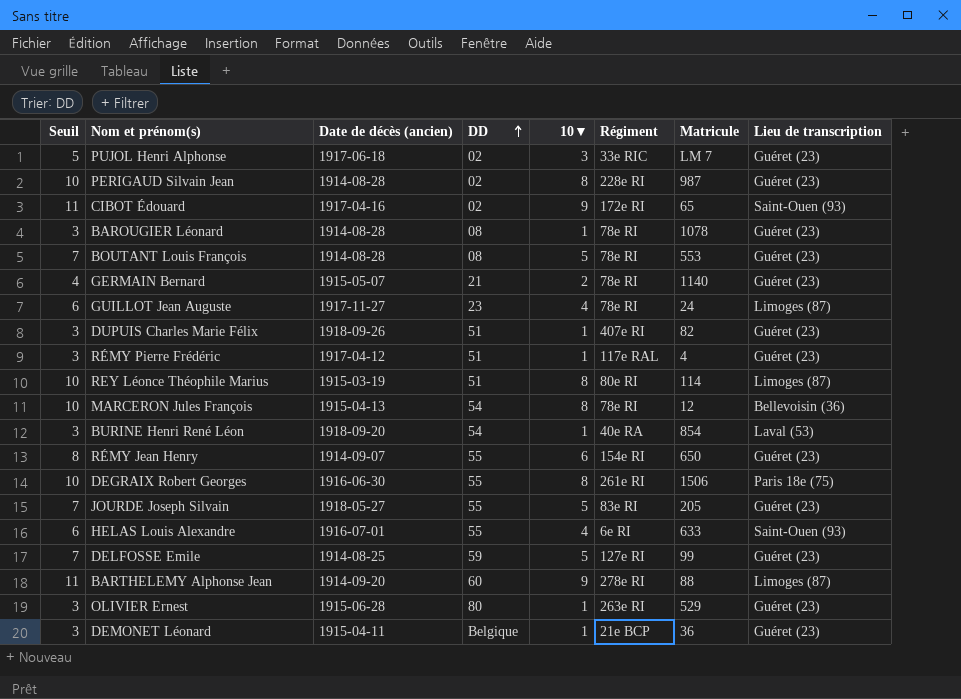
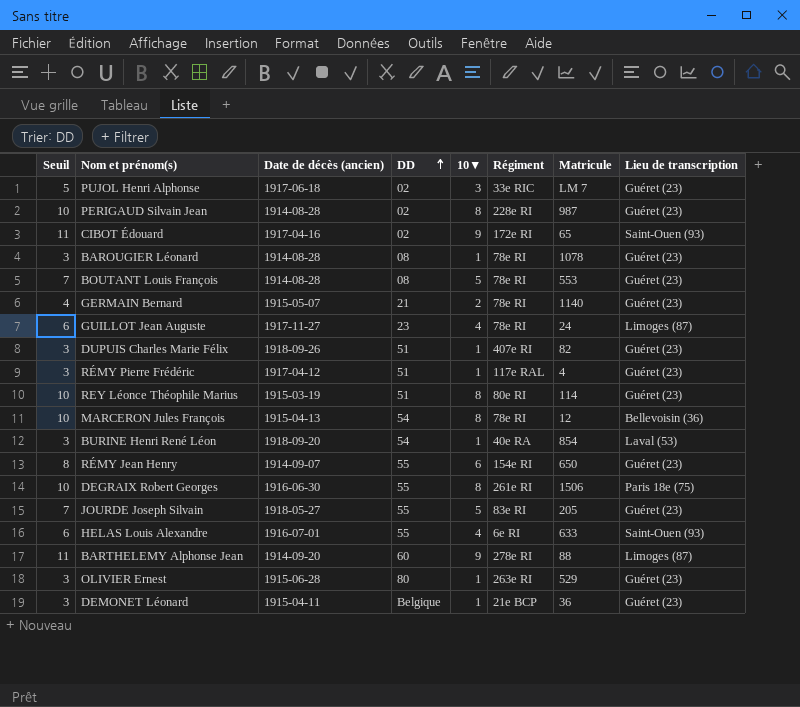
row DELFOSSE Emile: 7 | 1914-08-25 | 59 | 5 | 127e RI | 99 | Guéret (23) -> none
REY Léonce Théophile Marius | Lieu de transcription: Limoges (87) -> Guéret (23)

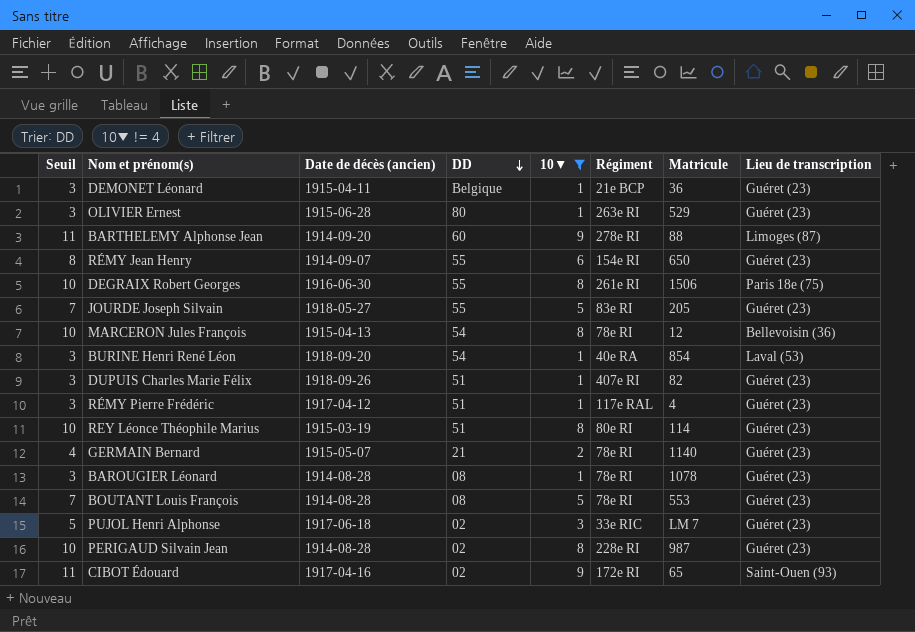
filter: none -> 10▼ != 4
row order: DD ascending -> DD descending

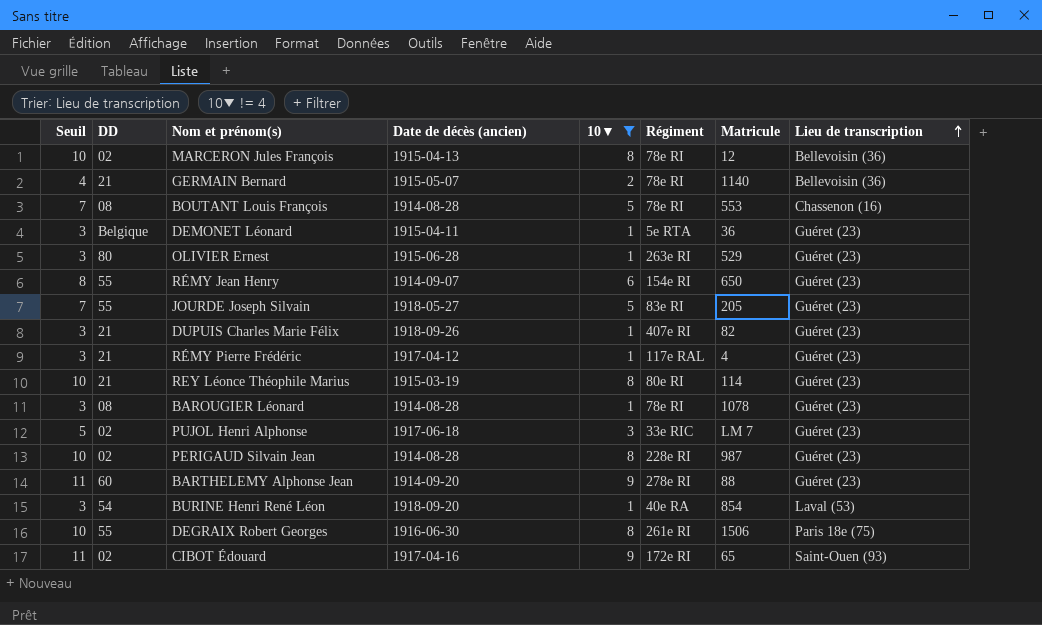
row order: DD descending -> Lieu de transcription ascending
column DD | position: 4 -> 2
MARCERON Jules François | DD: 54 -> 02
GERMAIN Bernard | Lieu de transcription: Guéret (23) -> Bellevoisin (36)
BOUTANT Louis François | Lieu de transcription: Guéret (23) -> Chassenon (16)
DEMONET Léonard | Régiment: 21e BCP -> 5e RTA
DUPUIS Charles Marie Félix | DD: 51 -> 21
RÉMY Pierre Frédéric | DD: 51 -> 21
REY Léonce Théophile Marius | DD: 51 -> 21
BARTHELEMY Alphonse Jean | Lieu de transcription: Limoges (87) -> Guéret (23)

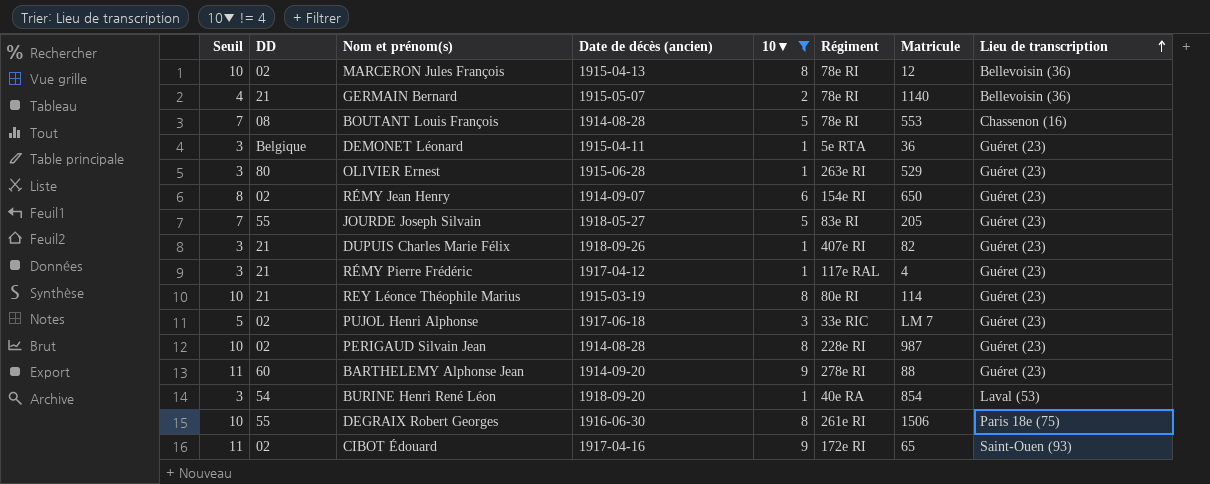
row BAROUGIER Léonard: 3 | 08 | 1914-08-28 | 1 | 78e RI | 1078 | Guéret (23) -> none
RÉMY Jean Henry | DD: 55 -> 02

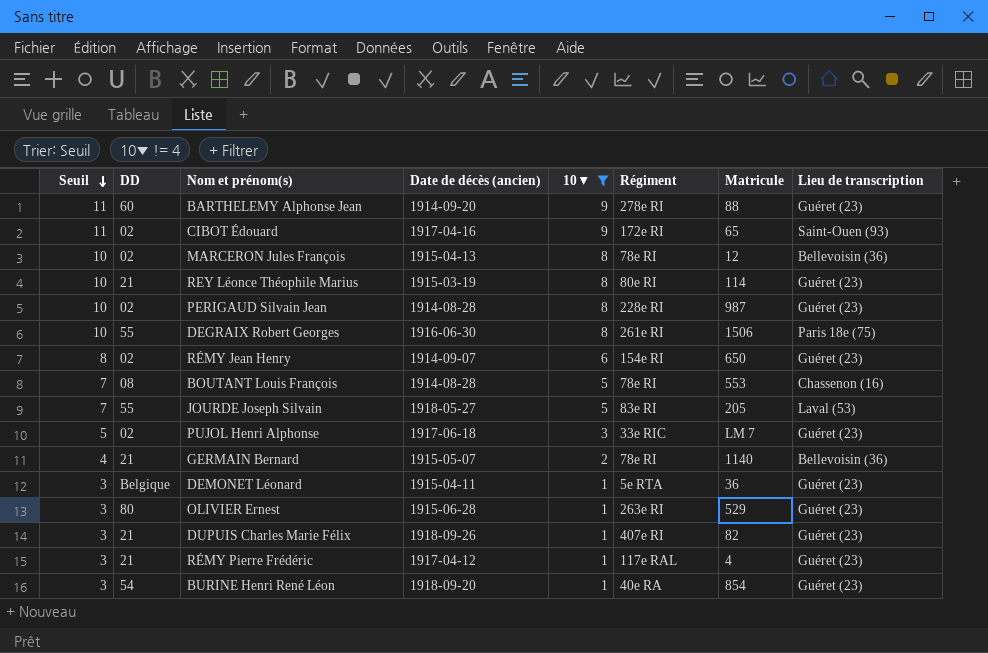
row order: Lieu de transcription ascending -> Seuil descending
JOURDE Joseph Silvain | Lieu de transcription: Guéret (23) -> Laval (53)
BURINE Henri René Léon | Lieu de transcription: Laval (53) -> Guéret (23)

